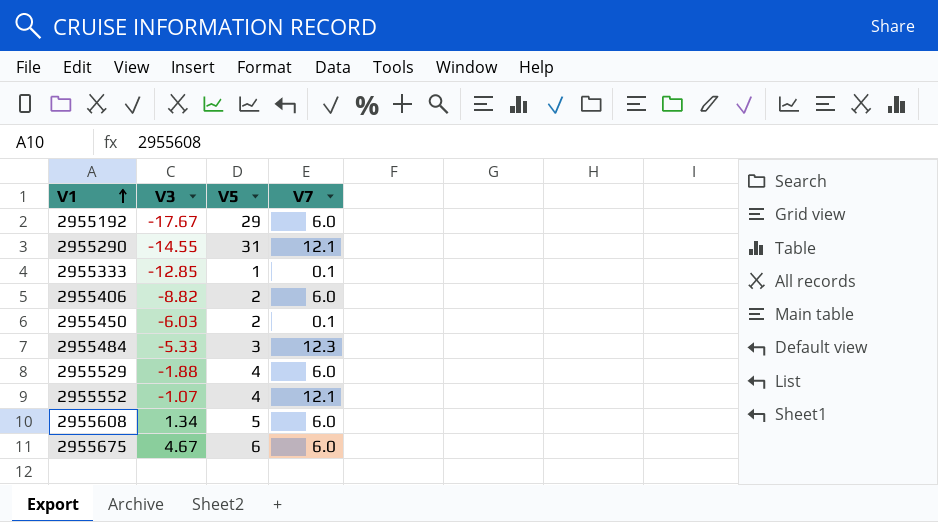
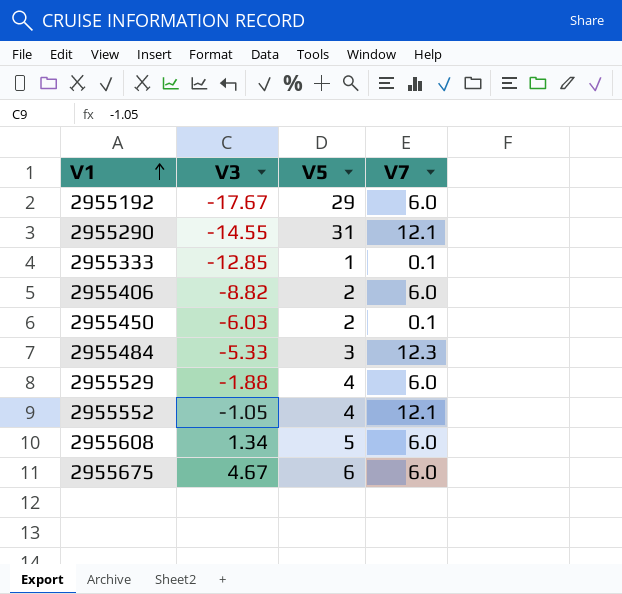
2955552 | V3: -1.07 -> -1.05

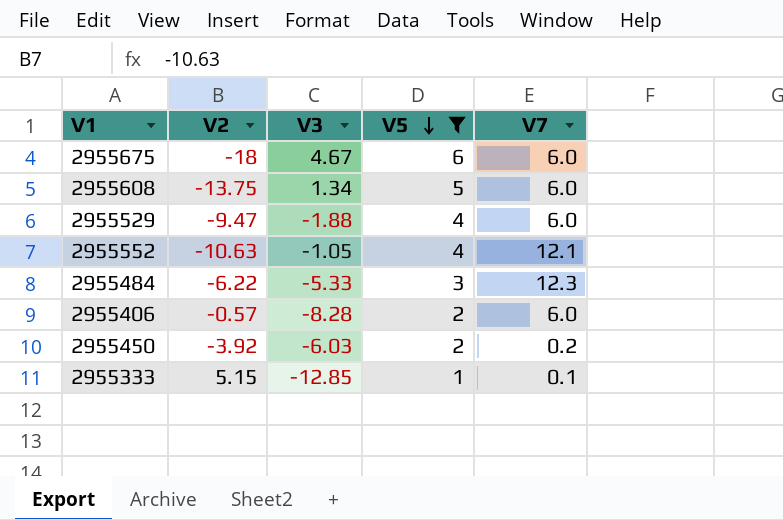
filter: none -> V5 <= 6
row order: V1 ascending -> V5 descending
column V2 | position: none -> 2
2955406 | V3: -8.82 -> -8.28
2955450 | V7: 0.1 -> 0.2

